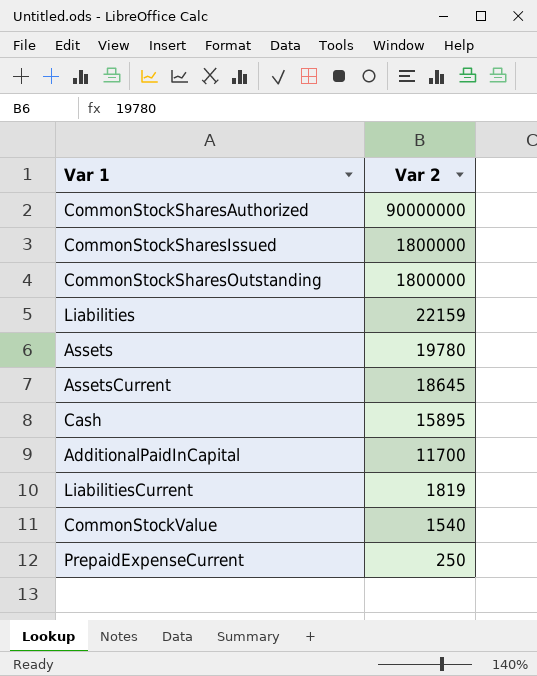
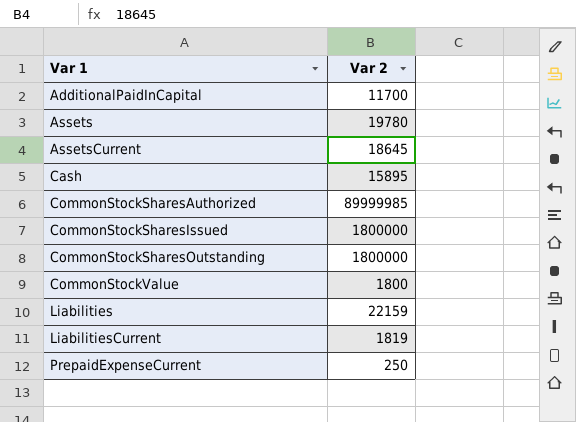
row order: Var 2 descending -> Var 1 ascending
CommonStockSharesAuthorized | Var 2: 90000000 -> 89999985
CommonStockValue | Var 2: 1540 -> 1800

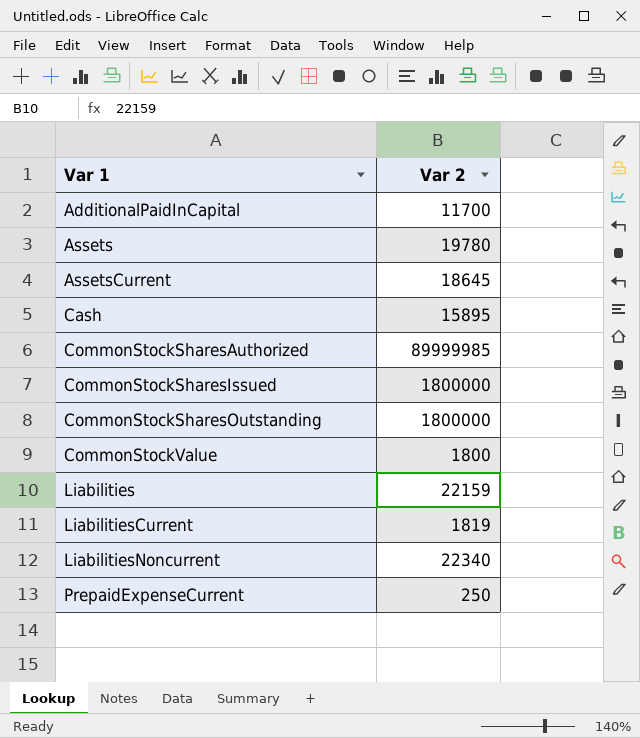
row LiabilitiesNoncurrent: none -> 22340

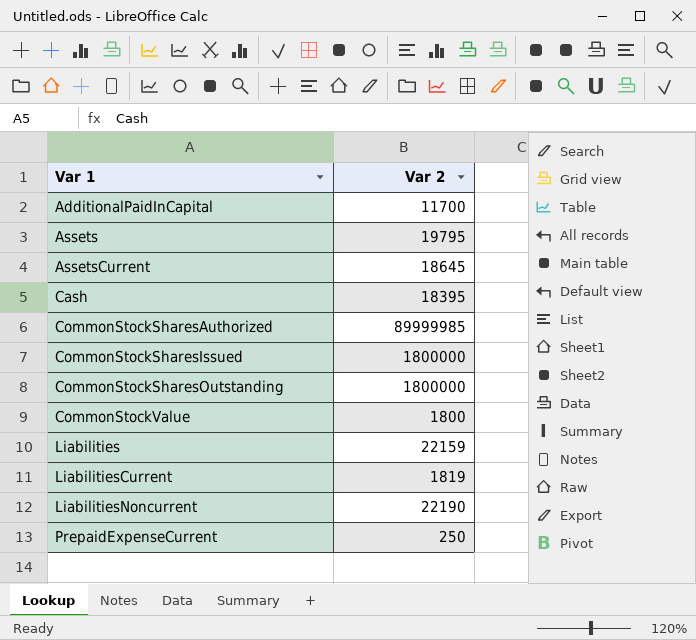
Assets | Var 2: 19780 -> 19795
Cash | Var 2: 15895 -> 18395
LiabilitiesNoncurrent | Var 2: 22340 -> 22190

